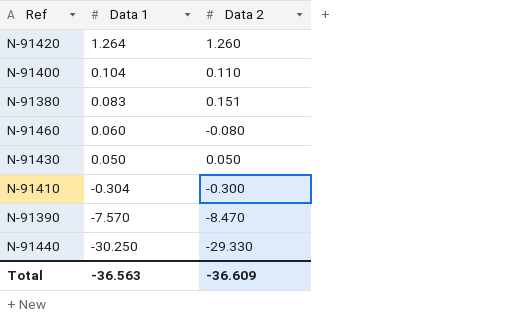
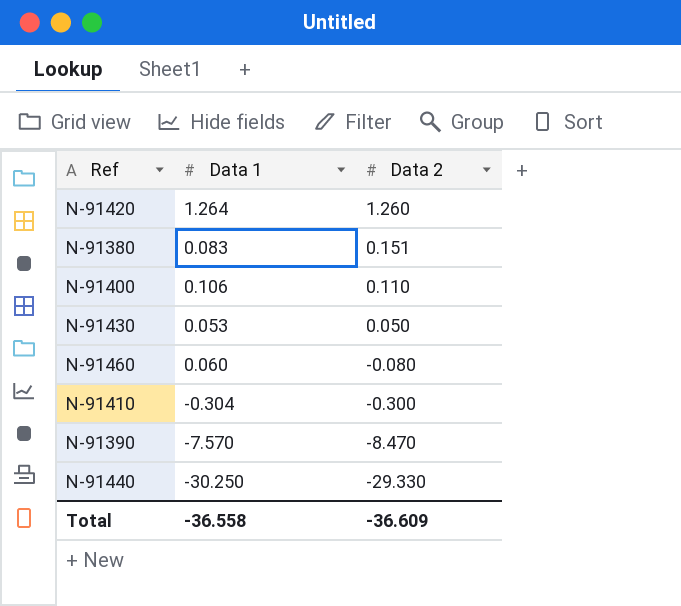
row order: Data 1 descending -> Data 2 descending
N-91400 | Data 1: 0.104 -> 0.106
N-91430 | Data 1: 0.050 -> 0.053
Total | Data 1: -36.563 -> -36.558

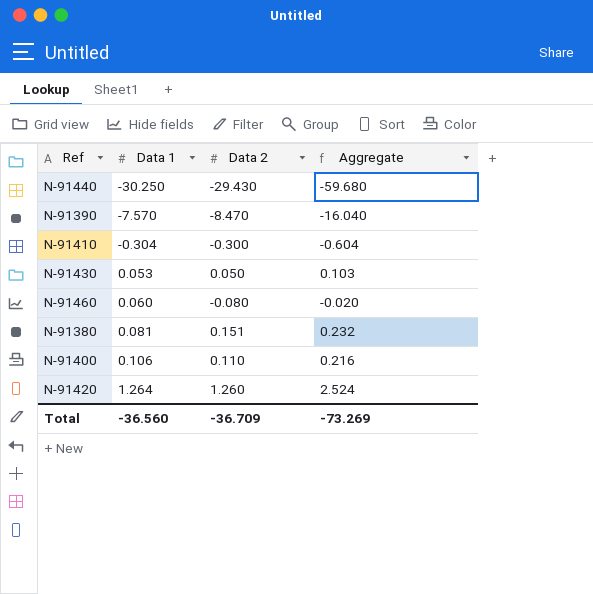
row order: Data 2 descending -> Data 1 ascending
column Aggregate | formula: none -> [Data 1] + [Data 2]
N-91440 | Data 2: -29.330 -> -29.430
N-91380 | Data 1: 0.083 -> 0.081
Total | Data 1: -36.558 -> -36.560
Total | Data 2: -36.609 -> -36.709

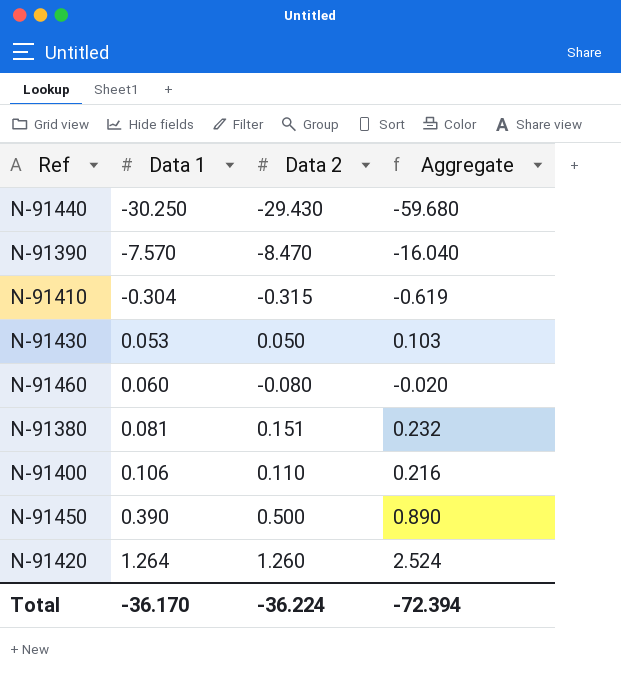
N-91410 | Data 2: -0.300 -> -0.315
N-91410 | Aggregate: -0.604 -> -0.619
row N-91450: none -> 0.390 | 0.500 | 0.890
Total | Data 1: -36.560 -> -36.170
Total | Data 2: -36.709 -> -36.224
Total | Aggregate: -73.269 -> -72.394

